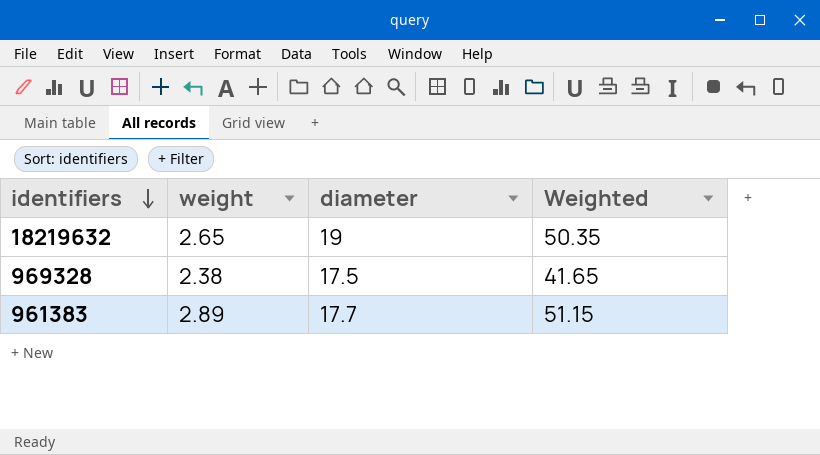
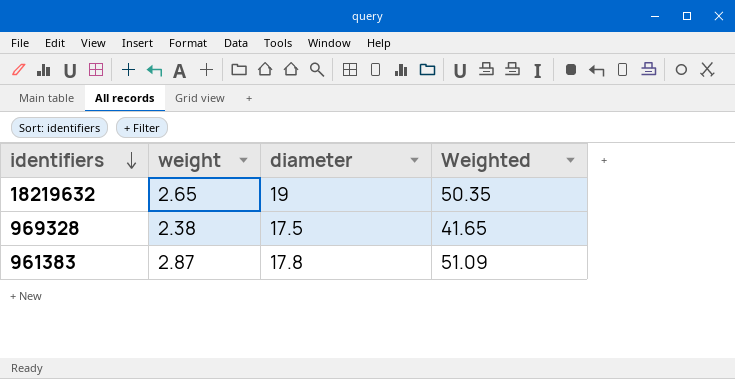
961383 | weight: 2.89 -> 2.87
961383 | diameter: 17.7 -> 17.8
961383 | Weighted: 51.15 -> 51.09

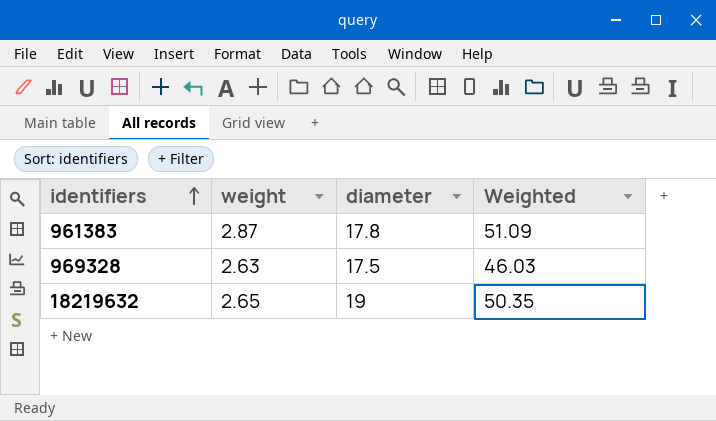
row order: identifiers descending -> identifiers ascending
969328 | weight: 2.38 -> 2.63
969328 | Weighted: 41.65 -> 46.03

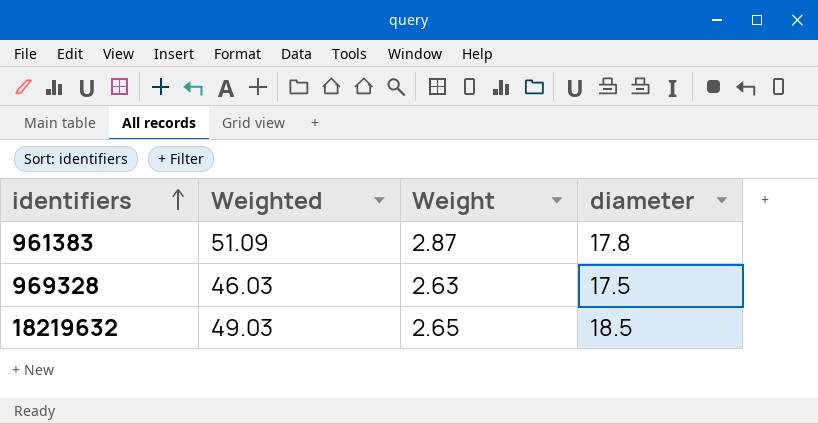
column Weighted | position: 4 -> 2
column name: weight -> Weight
18219632 | Weighted: 50.35 -> 49.03
18219632 | diameter: 19 -> 18.5

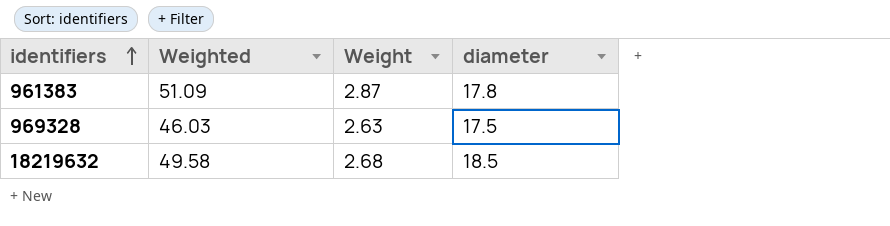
18219632 | Weighted: 49.03 -> 49.58
18219632 | Weight: 2.65 -> 2.68

